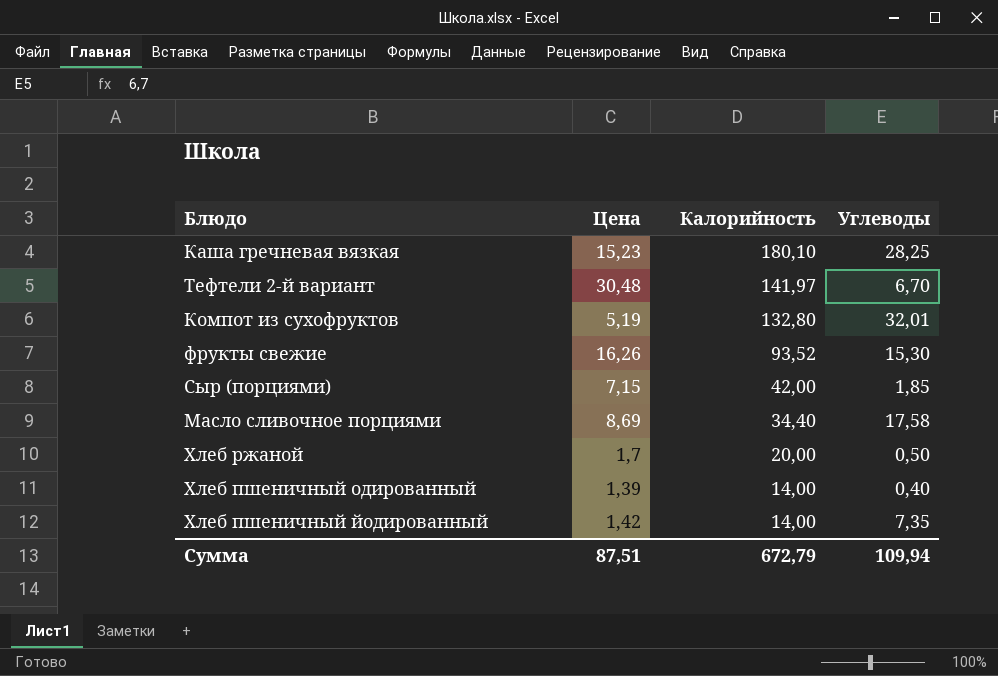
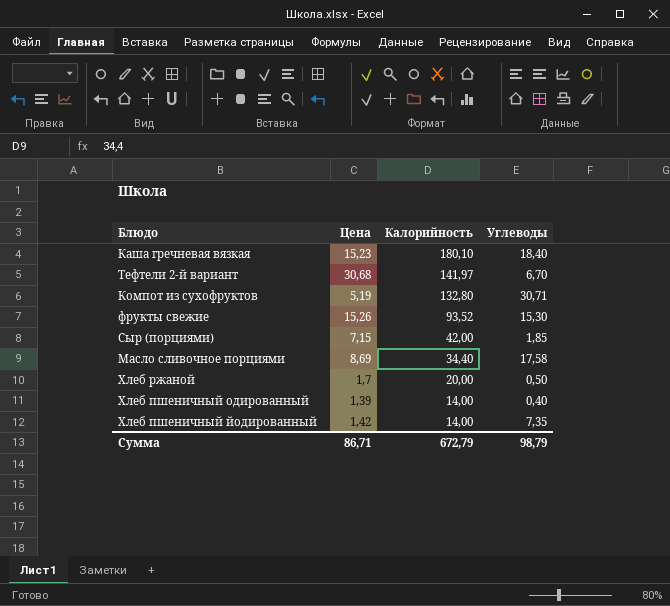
Каша гречневая вязкая | Углеводы: 28,25 -> 18,40
Тефтели 2-й вариант | Цена: 30,48 -> 30,68
Компот из сухофруктов | Углеводы: 32,01 -> 30,71
фрукты свежие | Цена: 16,26 -> 15,26
Сумма | Цена: 87,51 -> 86,71
Сумма | Углеводы: 109,94 -> 98,79

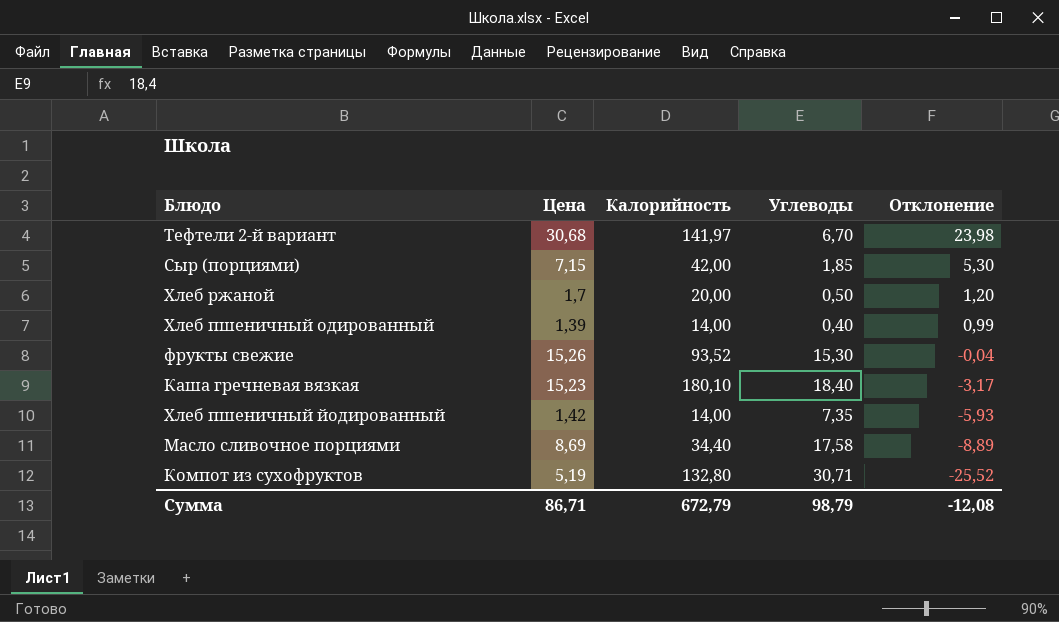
row order: Калорийность descending -> Отклонение descending
column Отклонение | formula: none -> [Цена] - [Углеводы]

